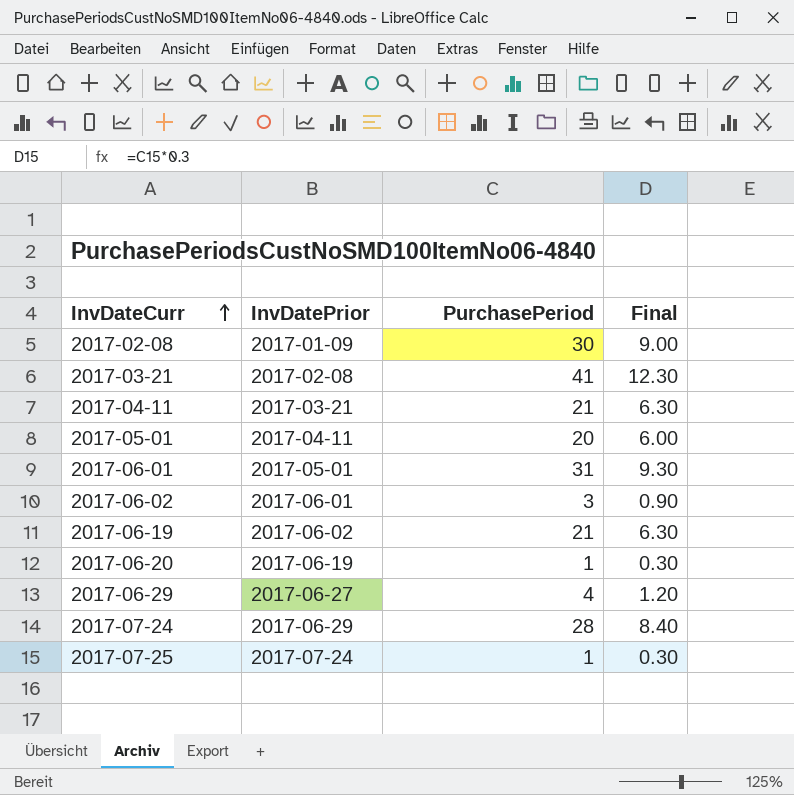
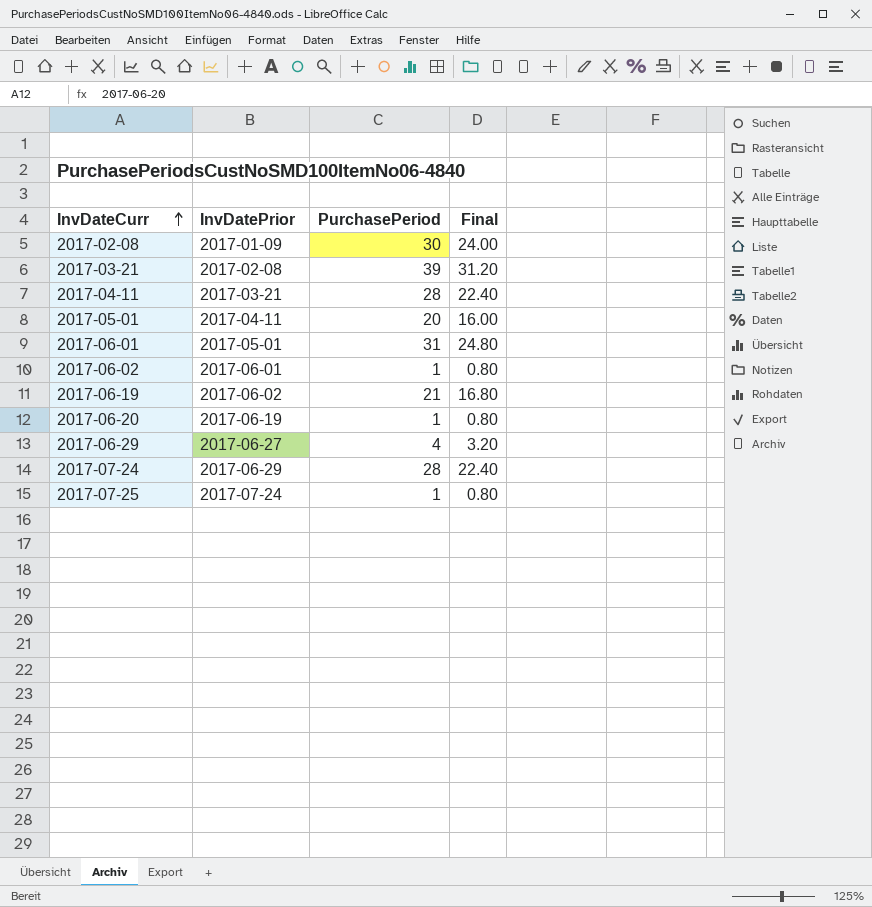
column Final | formula: [PurchasePeriod] * 0.3 -> [PurchasePeriod] * 0.8
2017-03-21 | PurchasePeriod: 41 -> 39
2017-04-11 | PurchasePeriod: 21 -> 28
2017-06-02 | PurchasePeriod: 3 -> 1

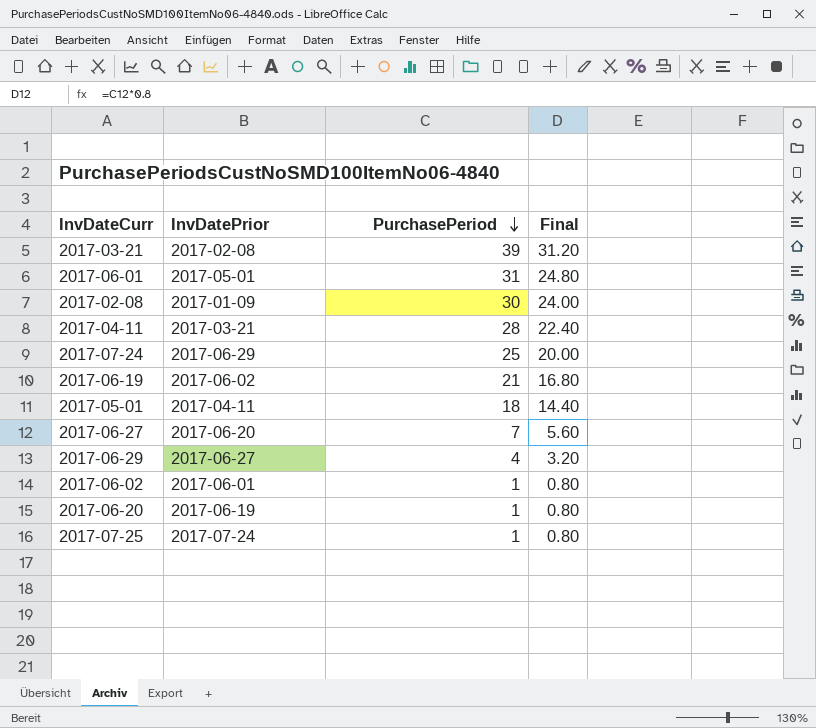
row order: InvDateCurr ascending -> PurchasePeriod descending
2017-07-24 | PurchasePeriod: 28 -> 25
2017-07-24 | Final: 22.40 -> 20.00
2017-05-01 | PurchasePeriod: 20 -> 18
2017-05-01 | Final: 16.00 -> 14.40
row 2017-06-27: none -> 2017-06-20 | 7 | 5.60

